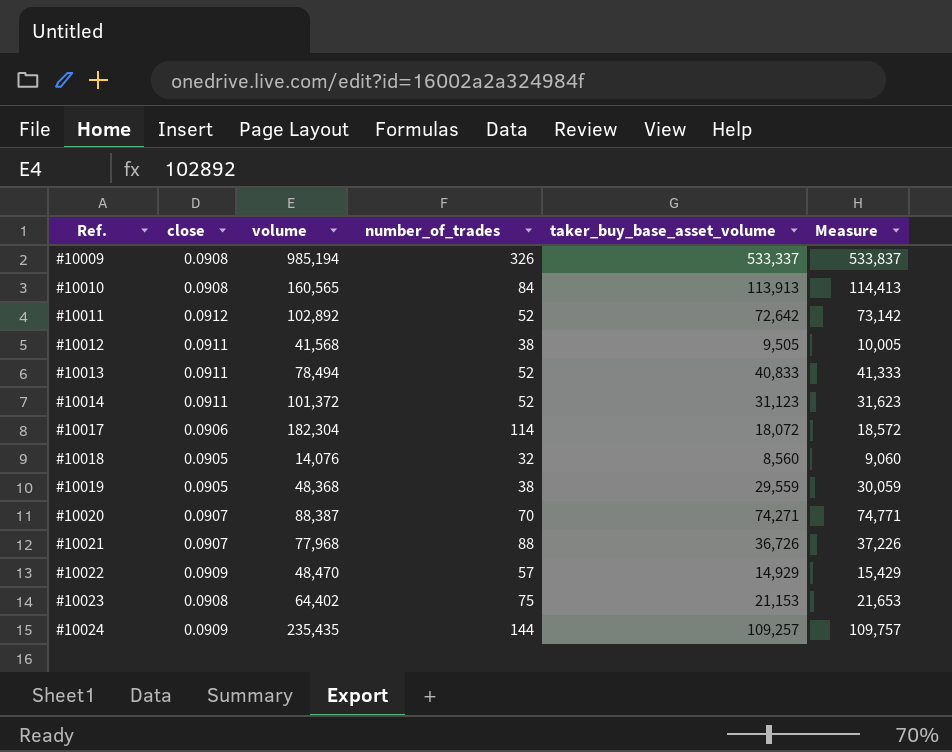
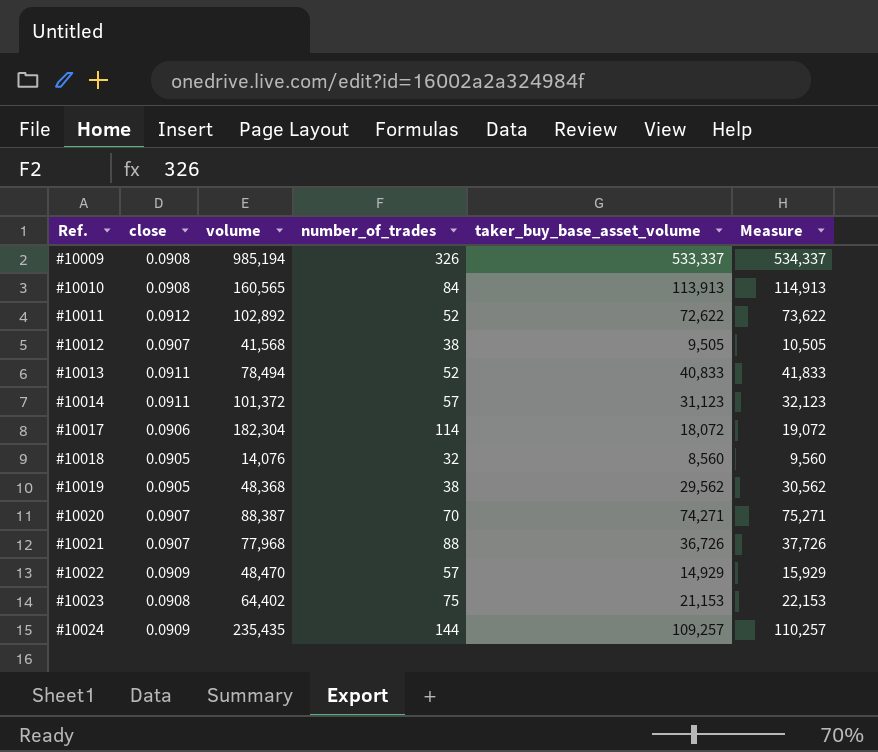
column Measure | formula: [taker_buy_base_asset_volume] + 500 -> [taker_buy_base_asset_volume] + 1000
#10011 | taker_buy_base_asset_volume: 72,642 -> 72,622
#10012 | close: 0.0911 -> 0.0907
#10014 | number_of_trades: 52 -> 57
#10019 | taker_buy_base_asset_volume: 29,559 -> 29,562

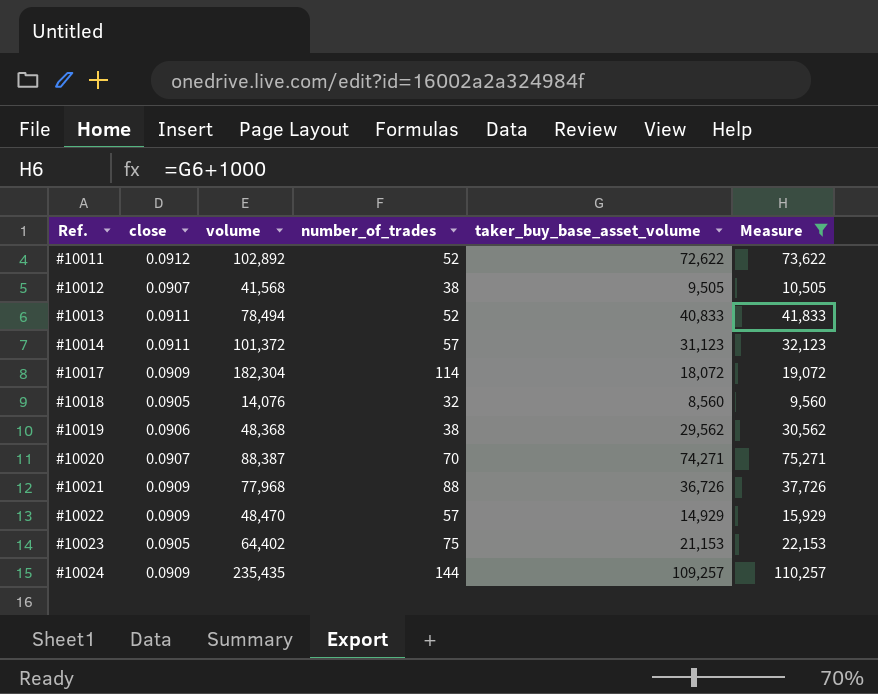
filter: none -> Measure <= 110,257
#10017 | close: 0.0906 -> 0.0909
#10019 | close: 0.0905 -> 0.0906
#10021 | close: 0.0907 -> 0.0909
#10023 | close: 0.0908 -> 0.0905

